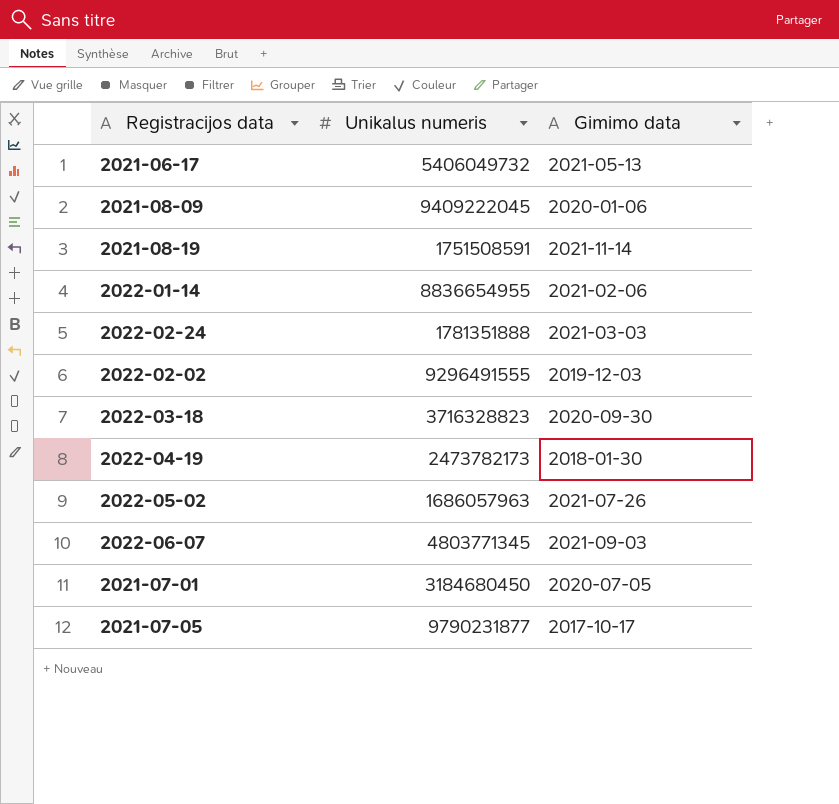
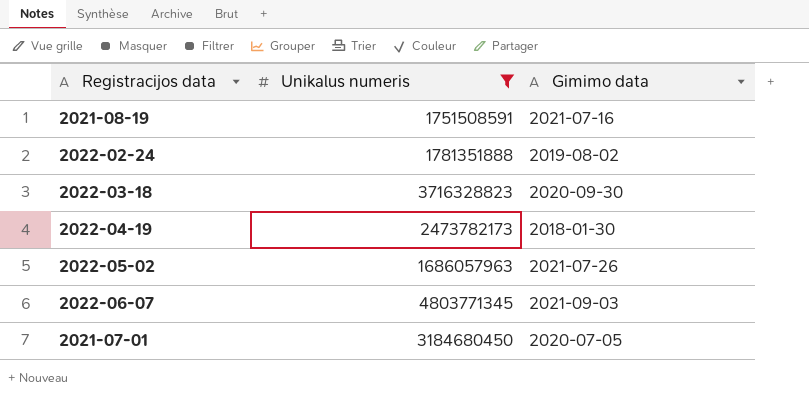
filter: none -> Unikalus numeris <= 4803771345
2021-08-19 | Gimimo data: 2021-11-14 -> 2021-07-16
2022-02-24 | Gimimo data: 2021-03-03 -> 2019-08-02

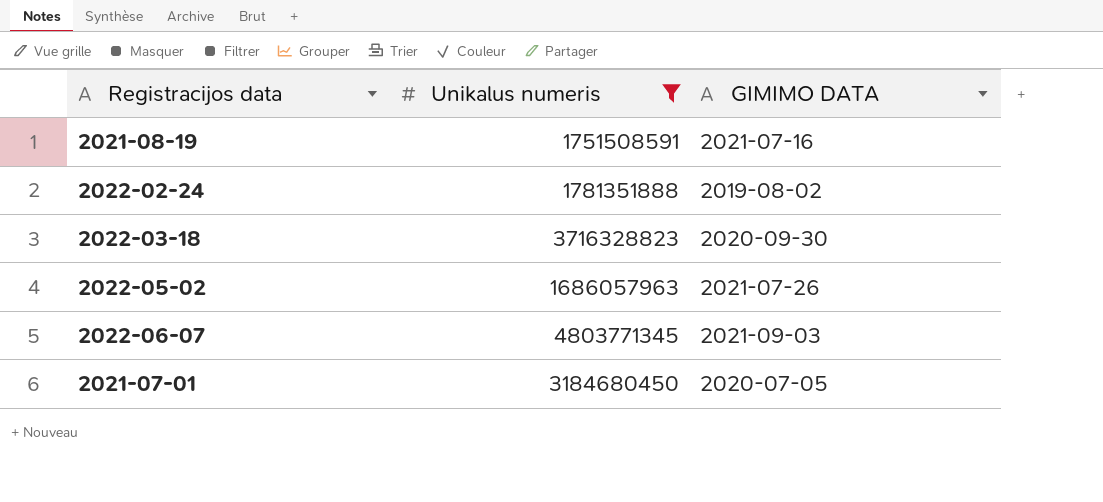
column name: Gimimo data -> GIMIMO DATA
row 2022-04-19: 2473782173 | 2018-01-30 -> none

